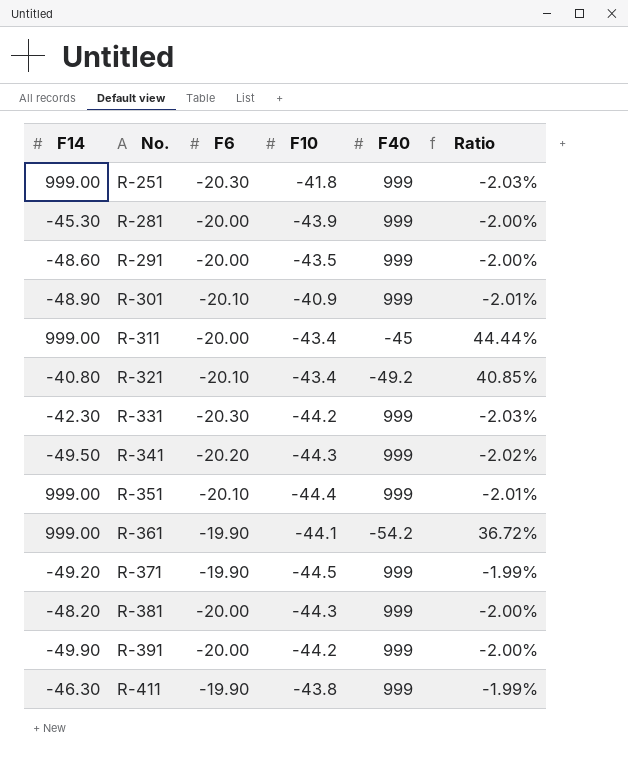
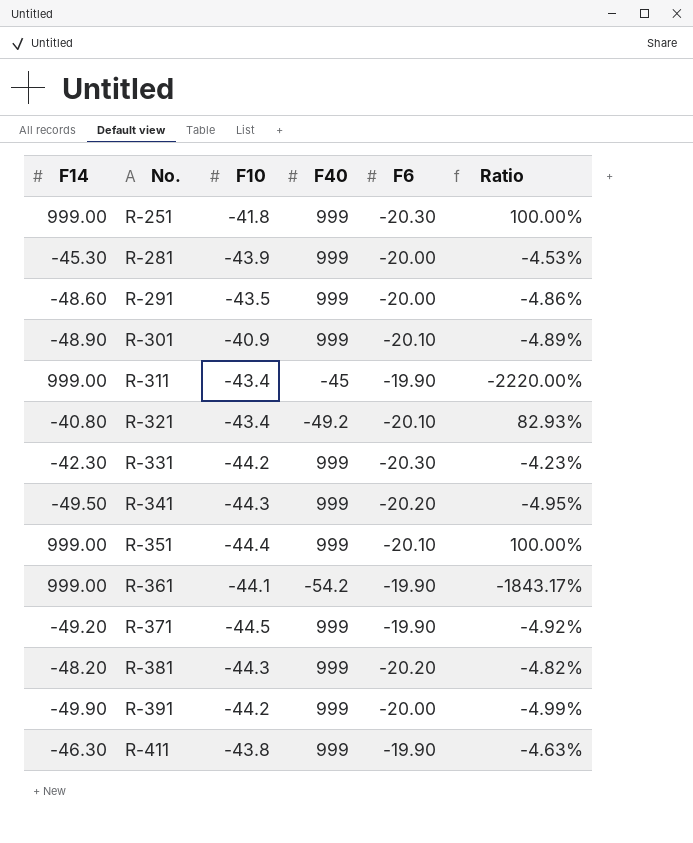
column F6 | position: 3 -> 5
column Ratio | formula: [F6] / [F40] -> [F14] / [F40]
R-311 | F6: -20.00 -> -19.90
R-381 | F6: -20.00 -> -20.20

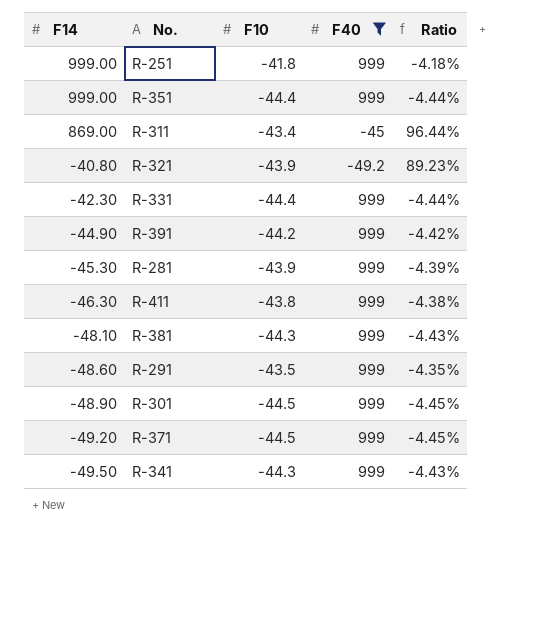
filter: none -> F40 != -54.2
row order: No. ascending -> F14 descending
column F6 | position: 5 -> none
column Ratio | formula: [F14] / [F40] -> [F10] / [F40]
R-311 | F14: 999.00 -> 869.00
R-321 | F10: -43.4 -> -43.9
R-331 | F10: -44.2 -> -44.4
R-391 | F14: -49.90 -> -44.90
R-381 | F14: -48.20 -> -48.10
R-301 | F10: -40.9 -> -44.5

